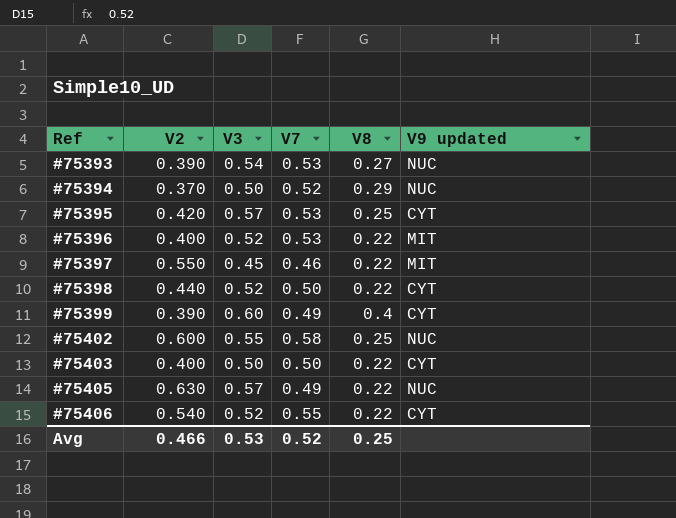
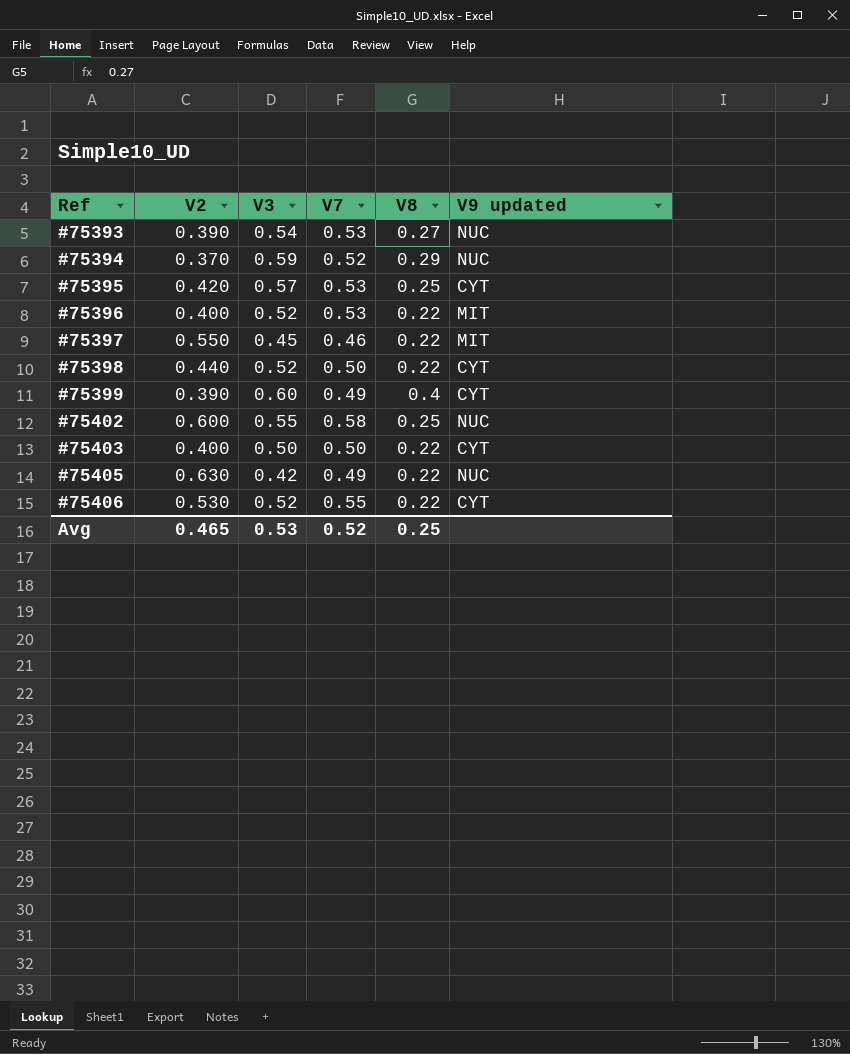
#75394 | V3: 0.50 -> 0.59
#75405 | V3: 0.57 -> 0.42
#75406 | V2: 0.540 -> 0.530
Avg | V2: 0.466 -> 0.465

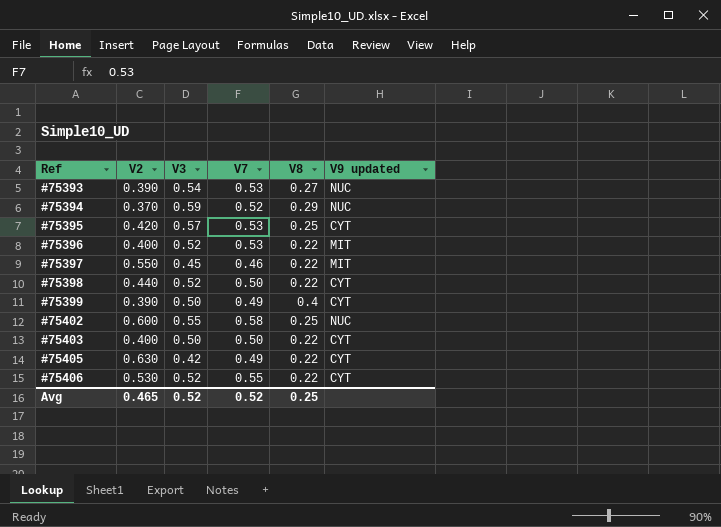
#75399 | V3: 0.60 -> 0.50
#75405 | V9 updated: NUC -> CYT
Avg | V3: 0.53 -> 0.52

